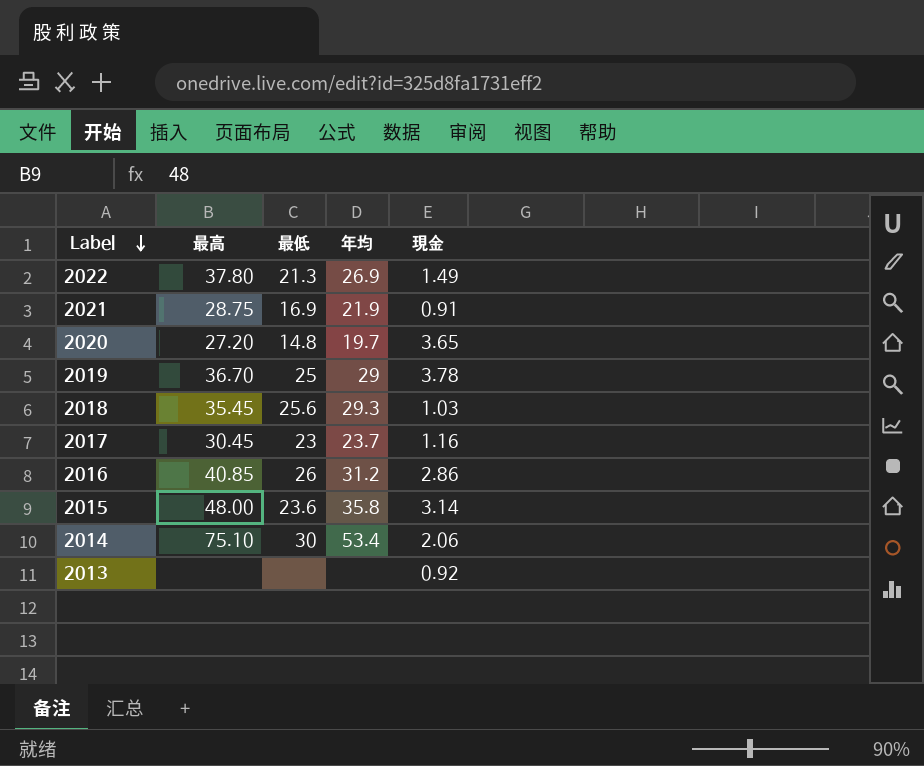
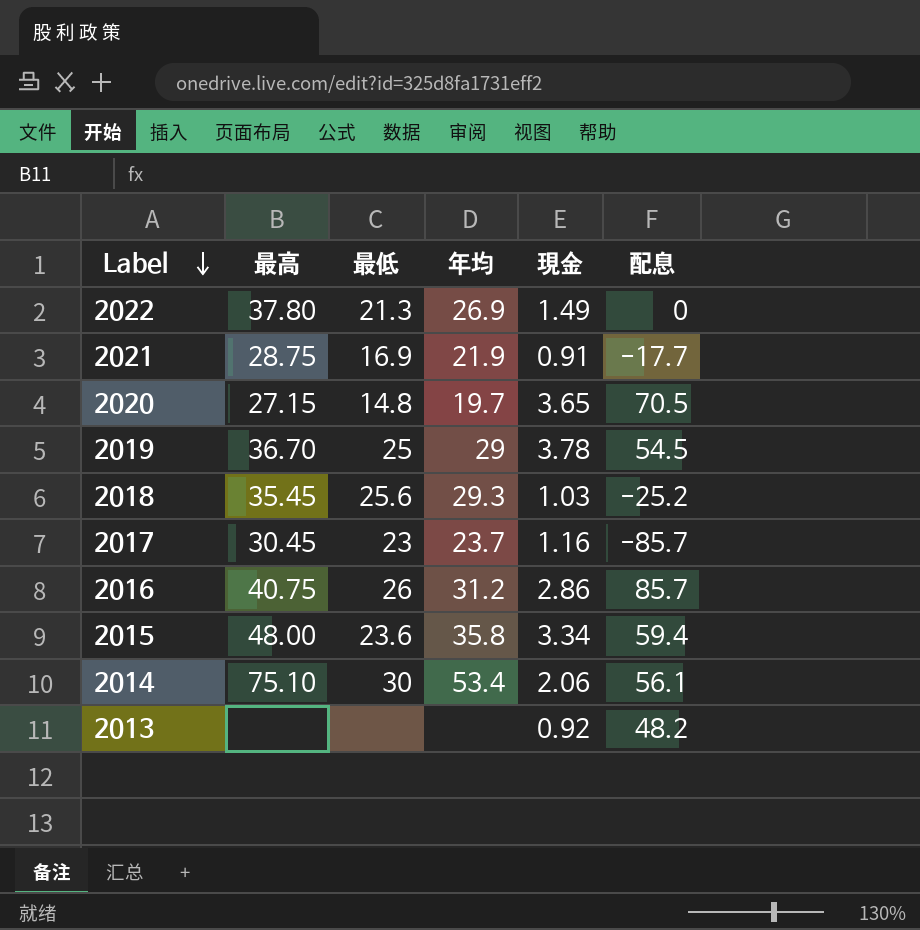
column 配息 | position: none -> 6
2020 | 最高: 27.20 -> 27.15
2016 | 最高: 40.85 -> 40.75
2015 | 現金: 3.14 -> 3.34

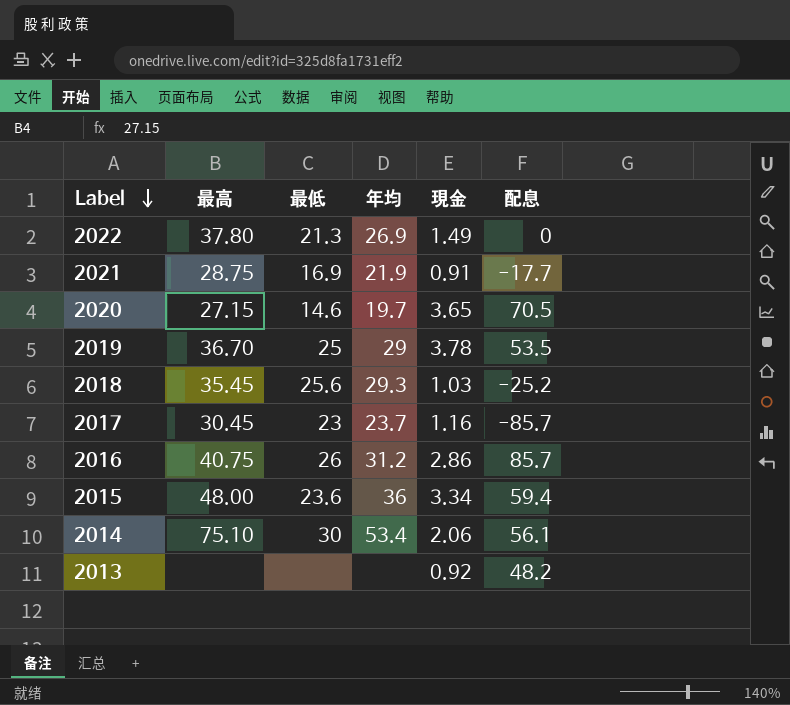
2020 | 最低: 14.8 -> 14.6
2019 | 配息: 54.5 -> 53.5
2015 | 年均: 35.8 -> 36

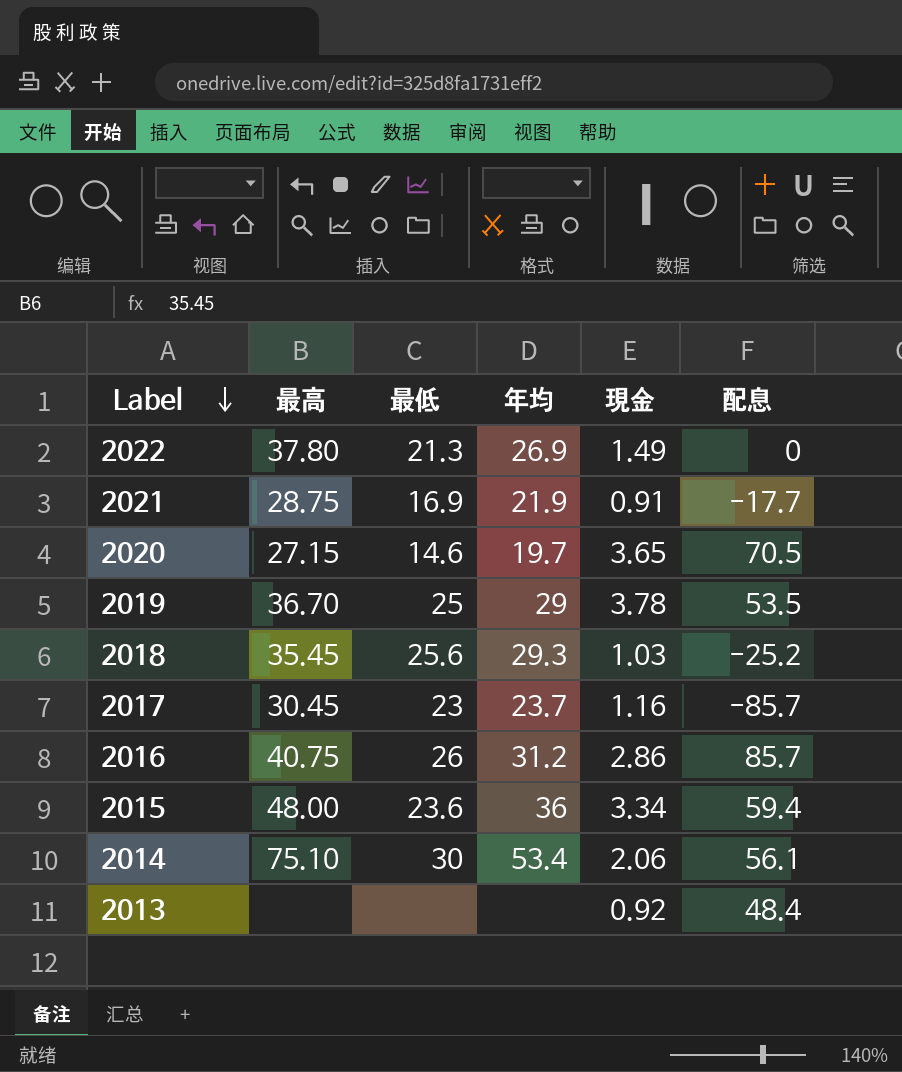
2013 | 配息: 48.2 -> 48.4

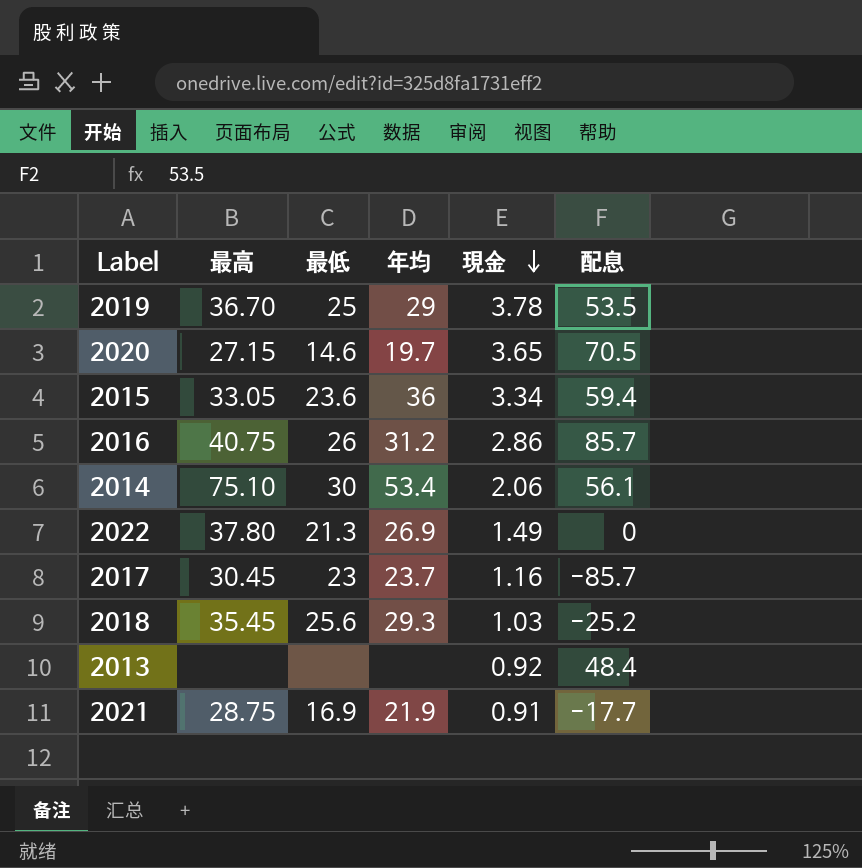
row order: Label descending -> 現金 descending
2015 | 最高: 48.00 -> 33.05

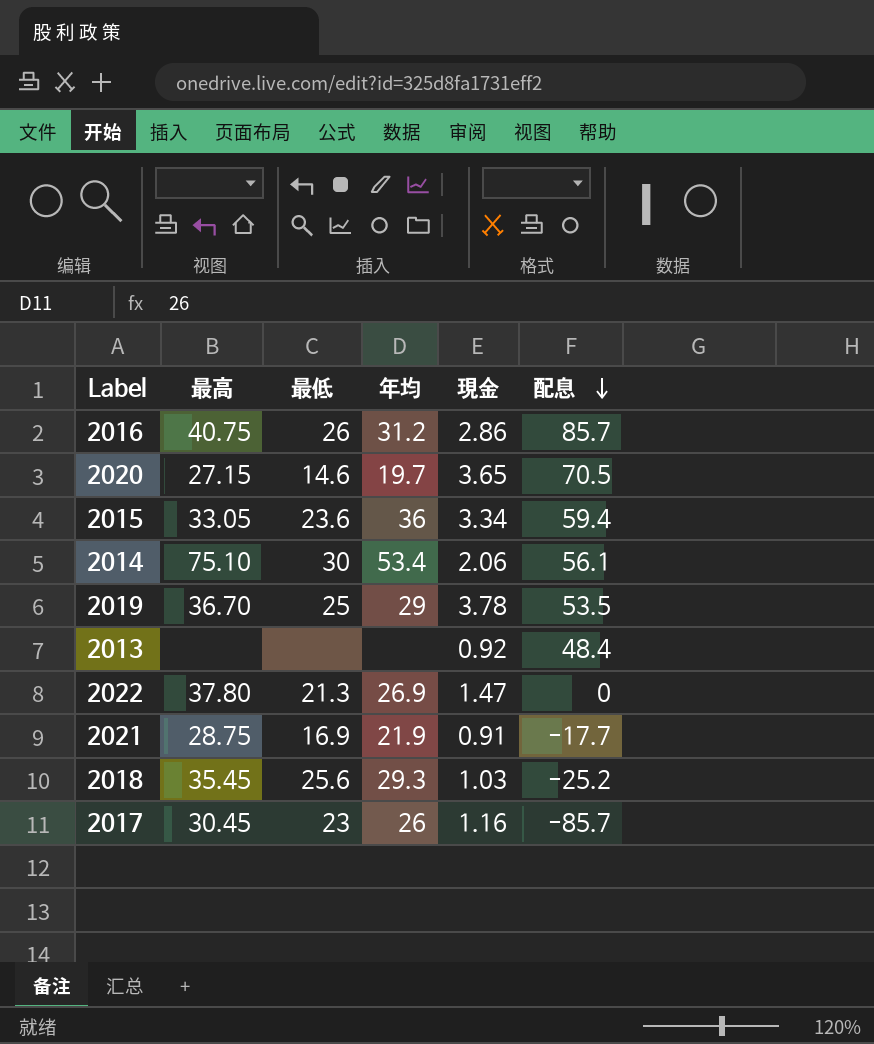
row order: 現金 descending -> 配息 descending
2022 | 現金: 1.49 -> 1.47
2017 | 年均: 23.7 -> 26

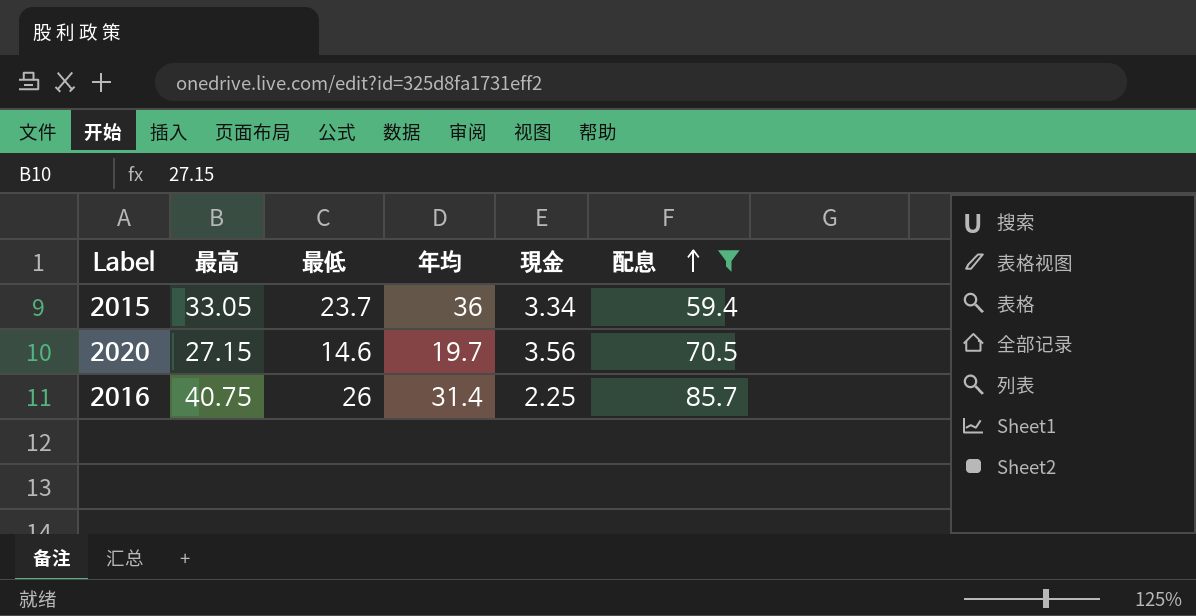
filter: none -> 配息 >= 59.4
row order: 配息 descending -> 配息 ascending
2015 | 最低: 23.6 -> 23.7
2020 | 現金: 3.65 -> 3.56
2016 | 年均: 31.2 -> 31.4
2016 | 現金: 2.86 -> 2.25

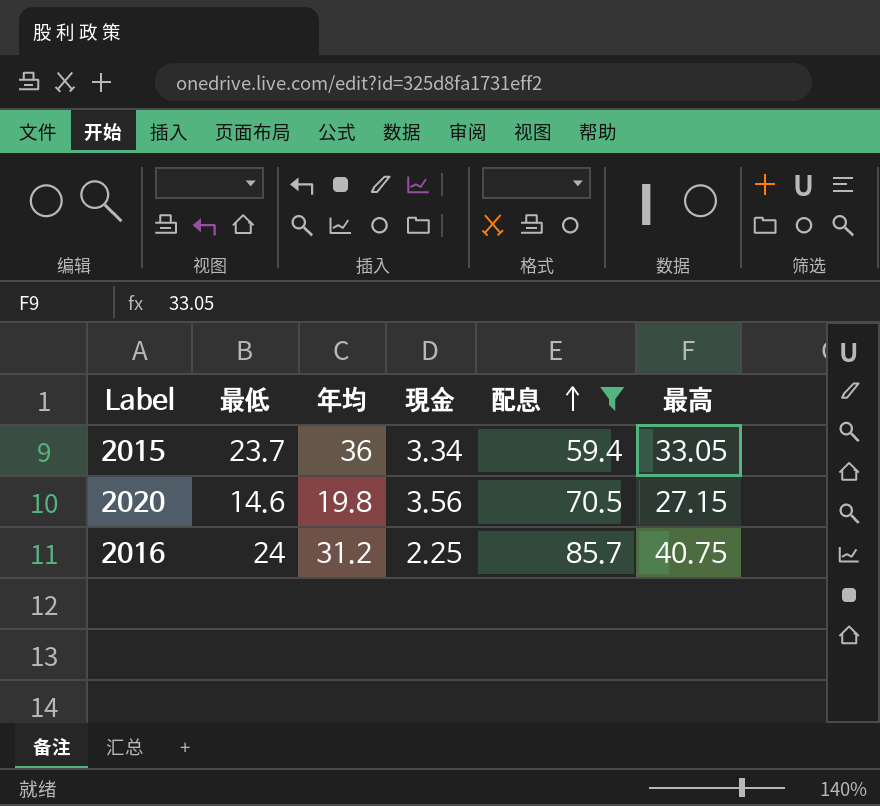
column 最高 | position: 2 -> 6
2020 | 年均: 19.7 -> 19.8
2016 | 最低: 26 -> 24
2016 | 年均: 31.4 -> 31.2

